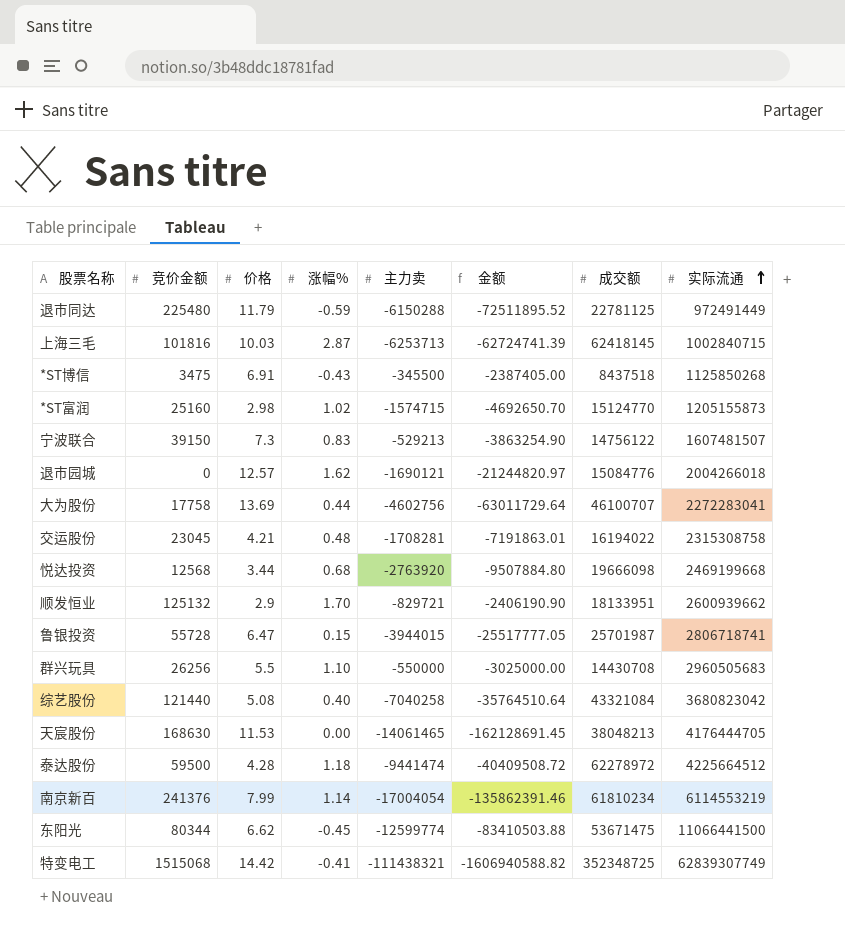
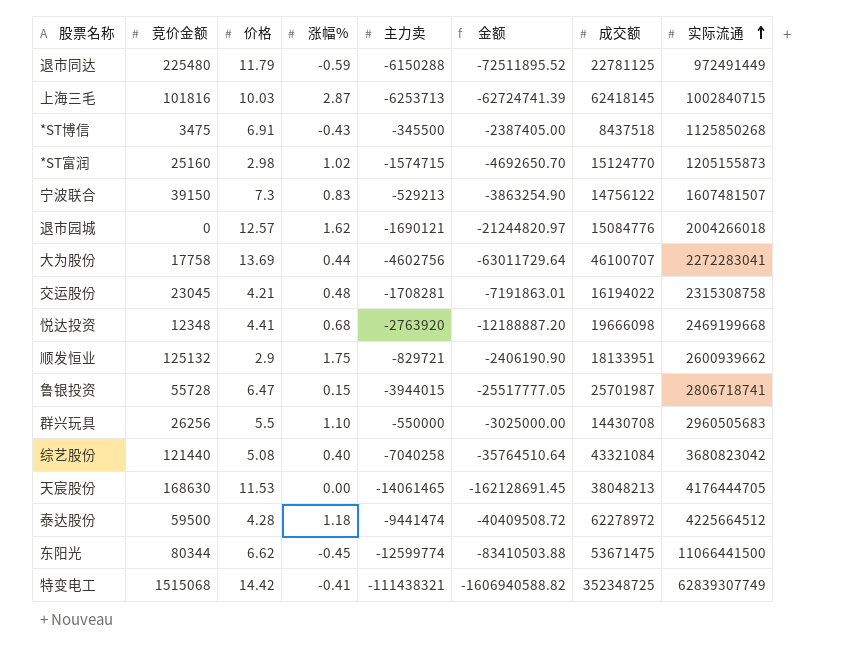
row 南京新百: 241376 | 7.99 | 1.14 | -17004054 | -135862391.46 | 61810234 | 6114553219 -> none
悦达投资 | 竞价金额: 12568 -> 12348
悦达投资 | 价格: 3.44 -> 4.41
悦达投资 | 金额: -9507884.80 -> -12188887.20
顺发恒业 | 涨幅%: 1.70 -> 1.75

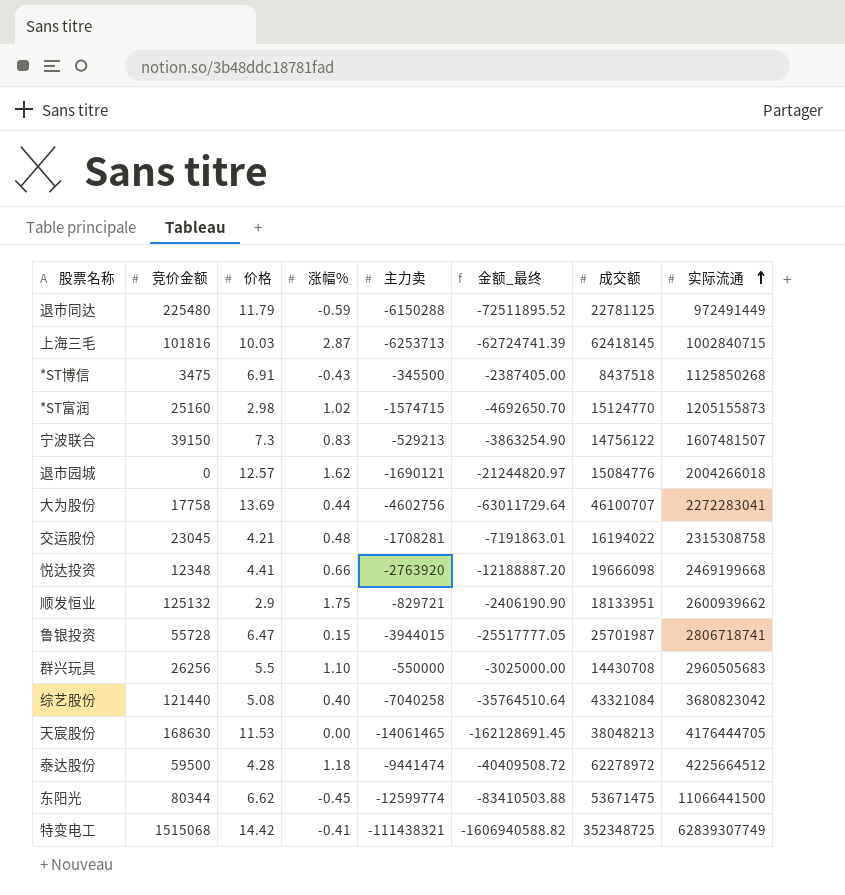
column name: 金额 -> 金额_最终
悦达投资 | 涨幅%: 0.68 -> 0.66

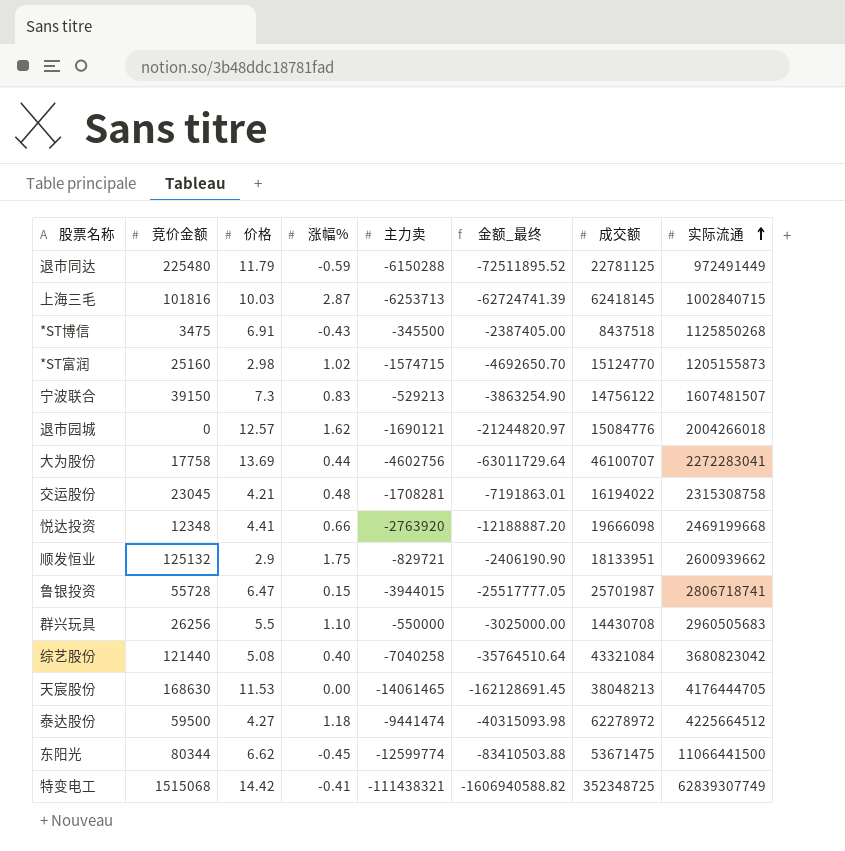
泰达股份 | 价格: 4.28 -> 4.27
泰达股份 | 金额_最终: -40409508.72 -> -40315093.98

